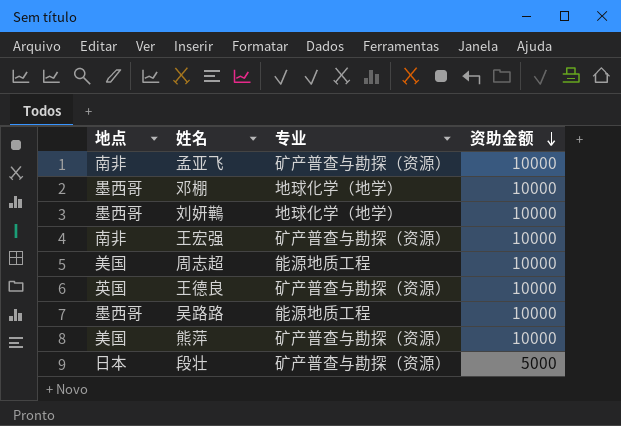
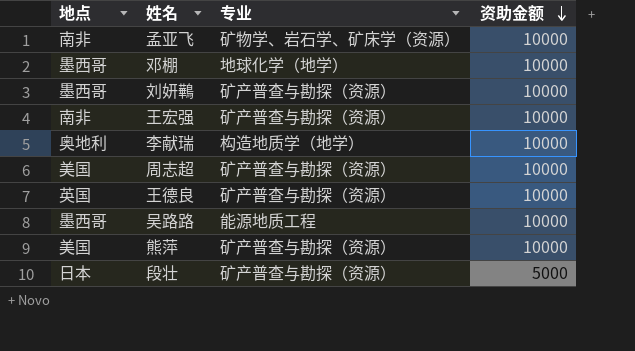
孟亚飞 | 专业: 矿产普查与勘探（资源） -> 矿物学、岩石学、矿床学（资源）
刘妍鷨 | 专业: 地球化学（地学） -> 矿产普查与勘探（资源）
row 李献瑞: none -> 奥地利 | 构造地质学（地学） | 10000
周志超 | 专业: 能源地质工程 -> 矿产普查与勘探（资源）

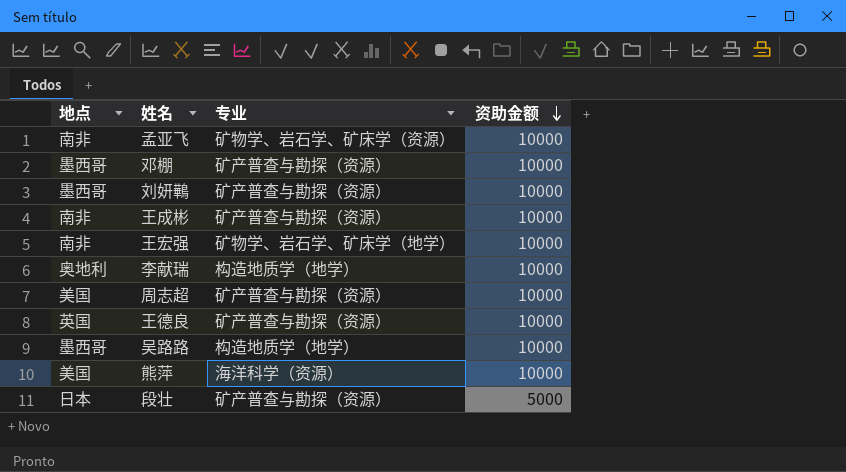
邓棚 | 专业: 地球化学（地学） -> 矿产普查与勘探（资源）
row 王成彬: none -> 南非 | 矿产普查与勘探（资源） | 10000
王宏强 | 专业: 矿产普查与勘探（资源） -> 矿物学、岩石学、矿床学（地学）
吴路路 | 专业: 能源地质工程 -> 构造地质学（地学）
熊萍 | 专业: 矿产普查与勘探（资源） -> 海洋科学（资源）

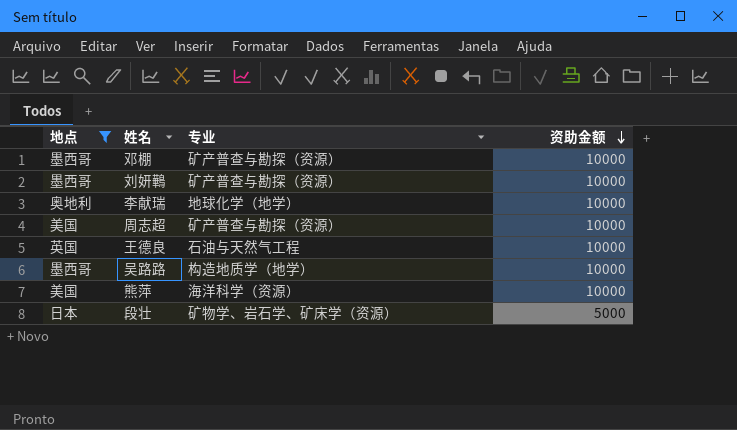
filter: none -> 地点 != 南非
李献瑞 | 专业: 构造地质学（地学） -> 地球化学（地学）
王德良 | 专业: 矿产普查与勘探（资源） -> 石油与天然气工程
段壮 | 专业: 矿产普查与勘探（资源） -> 矿物学、岩石学、矿床学（资源）

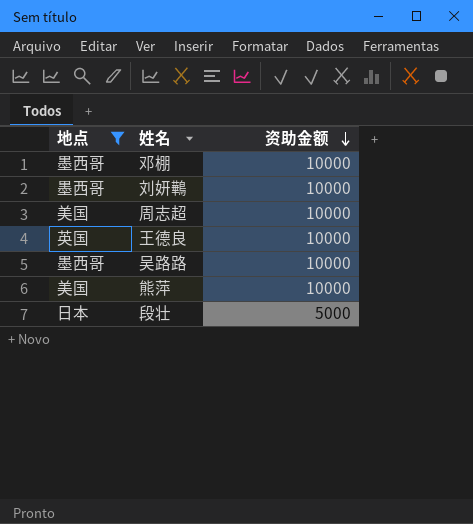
column 专业 | position: 3 -> none
row 李献瑞: 奥地利 | 地球化学（地学） | 10000 -> none

